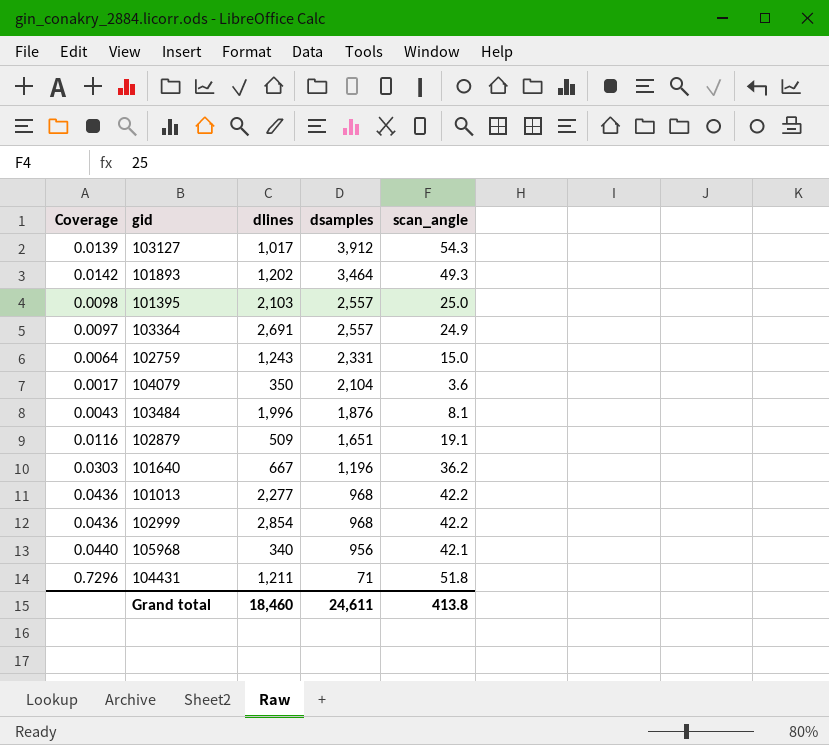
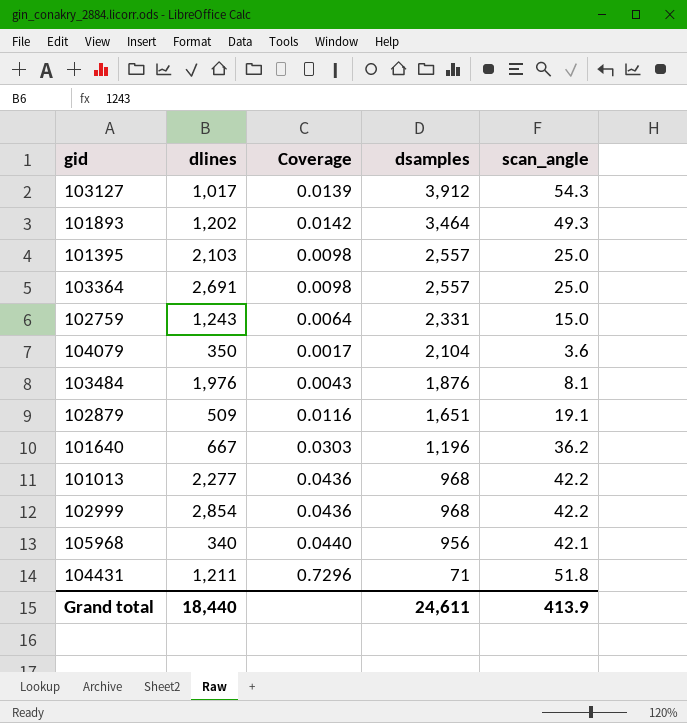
column Coverage | position: 1 -> 3
103364 | Coverage: 0.0097 -> 0.0098
103364 | scan_angle: 24.9 -> 25.0
103484 | dlines: 1,996 -> 1,976
Grand total | dlines: 18,460 -> 18,440
Grand total | scan_angle: 413.8 -> 413.9

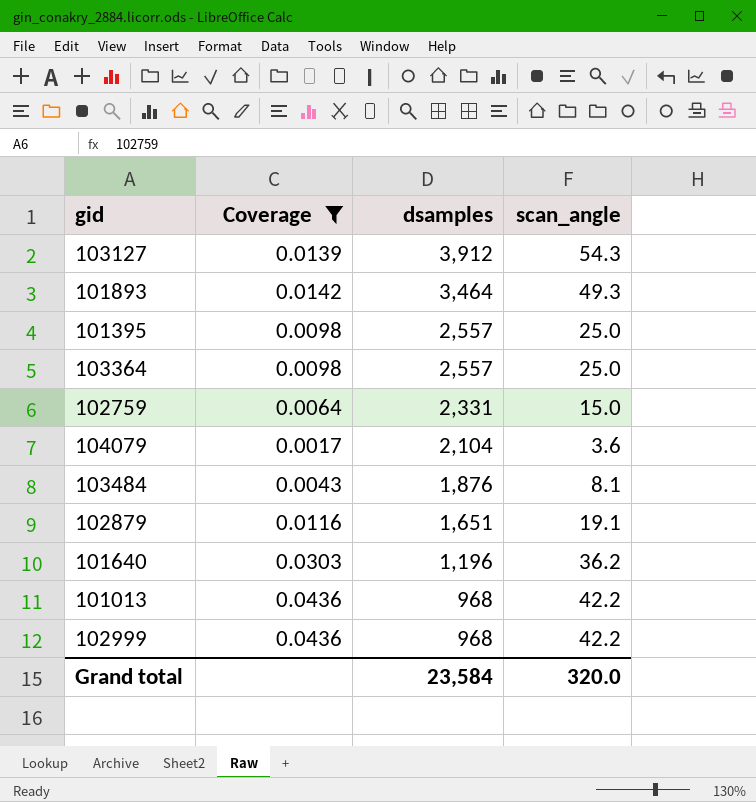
filter: none -> Coverage <= 0.0436
column dlines | position: 2 -> none
Grand total | dsamples: 24,611 -> 23,584
Grand total | scan_angle: 413.9 -> 320.0

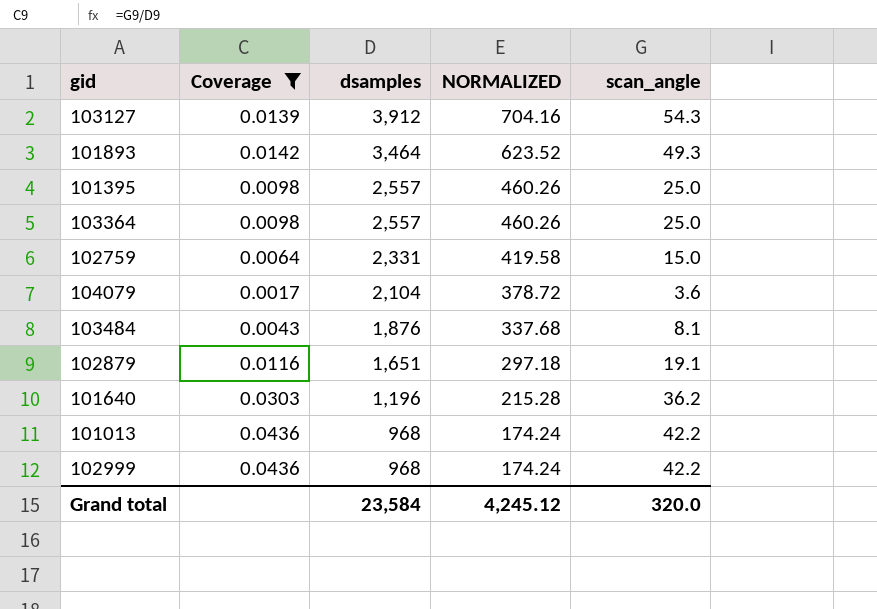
column NORMALIZED | formula: none -> [dsamples] * 0.18

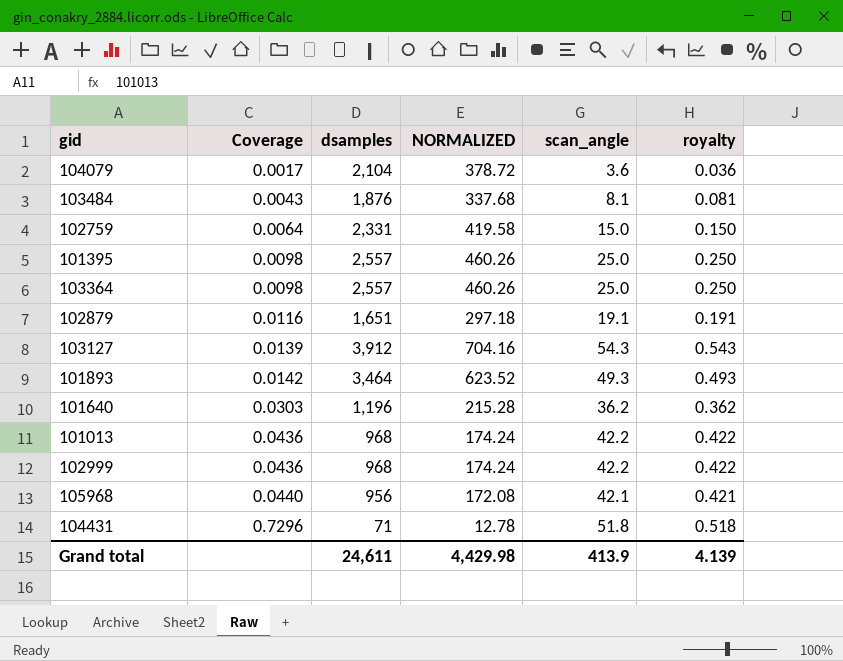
filter: Coverage <= 0.0436 -> none
row order: dsamples descending -> Coverage ascending
column royalty | formula: none -> [scan_angle] * 0.01
Grand total | dsamples: 23,584 -> 24,611
Grand total | NORMALIZED: 4,245.12 -> 4,429.98
Grand total | scan_angle: 320.0 -> 413.9

